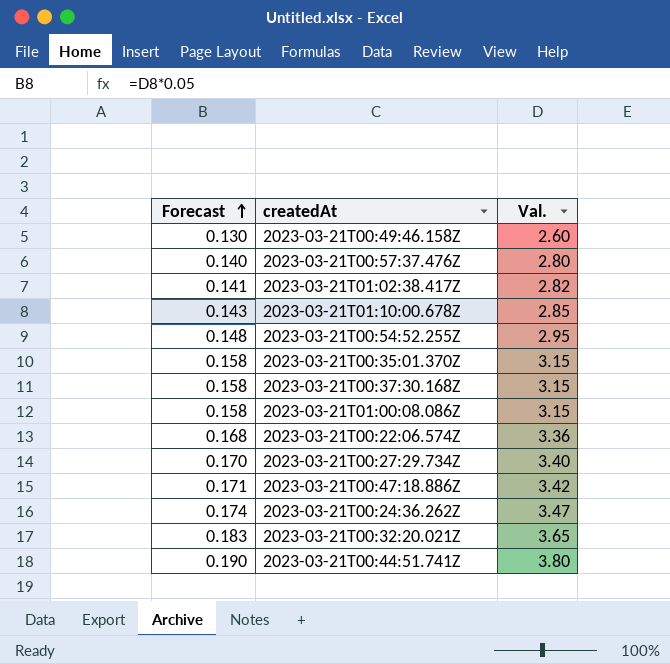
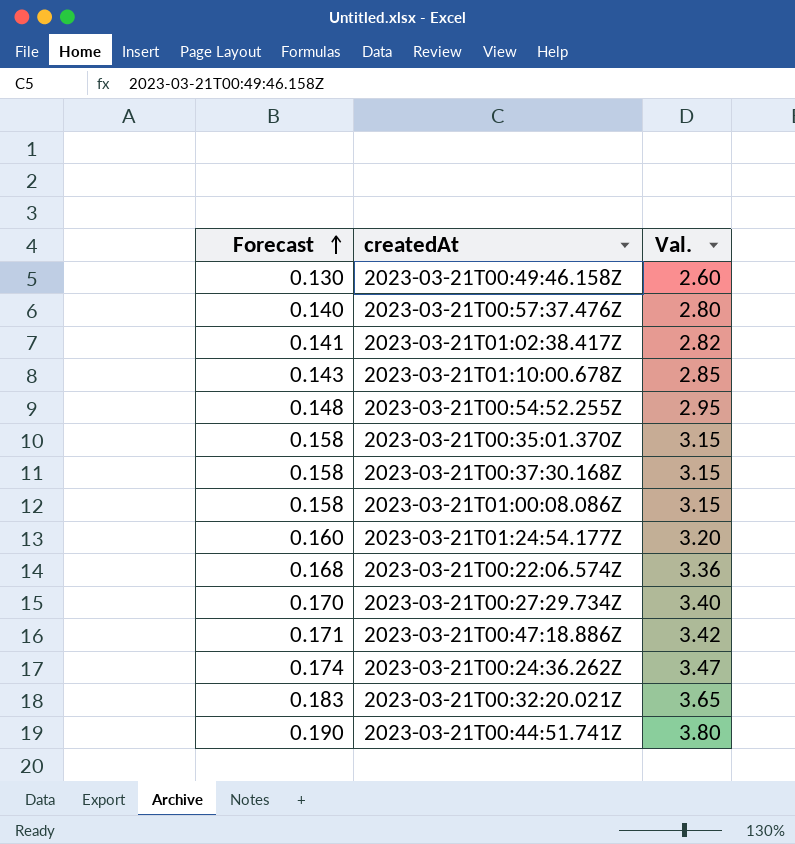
row 2023-03-21T01:24:54.177Z: none -> 0.160 | 3.20

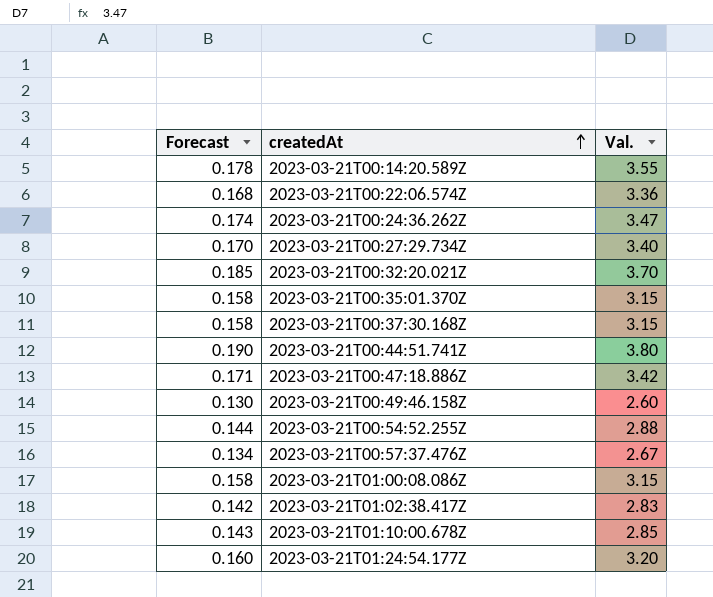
row order: Forecast ascending -> createdAt ascending
row 2023-03-21T00:14:20.589Z: none -> 0.178 | 3.55
2023-03-21T00:32:20.021Z | Forecast: 0.183 -> 0.185
2023-03-21T00:32:20.021Z | Val.: 3.65 -> 3.70
2023-03-21T00:54:52.255Z | Forecast: 0.148 -> 0.144
2023-03-21T00:54:52.255Z | Val.: 2.95 -> 2.88
2023-03-21T00:57:37.476Z | Forecast: 0.140 -> 0.134
2023-03-21T00:57:37.476Z | Val.: 2.80 -> 2.67
2023-03-21T01:02:38.417Z | Forecast: 0.141 -> 0.142
2023-03-21T01:02:38.417Z | Val.: 2.82 -> 2.83

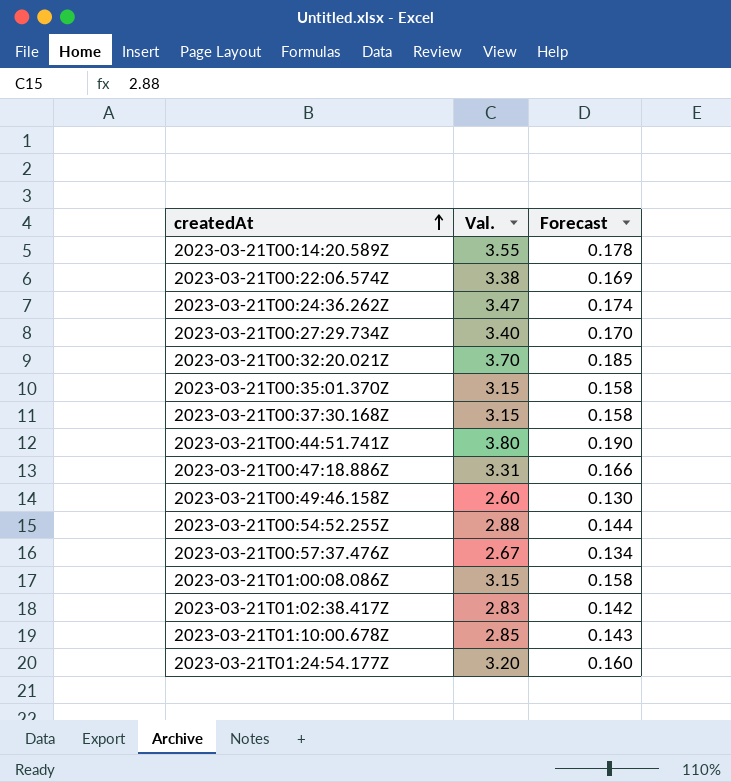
column Forecast | position: 1 -> 3
2023-03-21T00:22:06.574Z | Val.: 3.36 -> 3.38
2023-03-21T00:22:06.574Z | Forecast: 0.168 -> 0.169
2023-03-21T00:47:18.886Z | Val.: 3.42 -> 3.31
2023-03-21T00:47:18.886Z | Forecast: 0.171 -> 0.166

